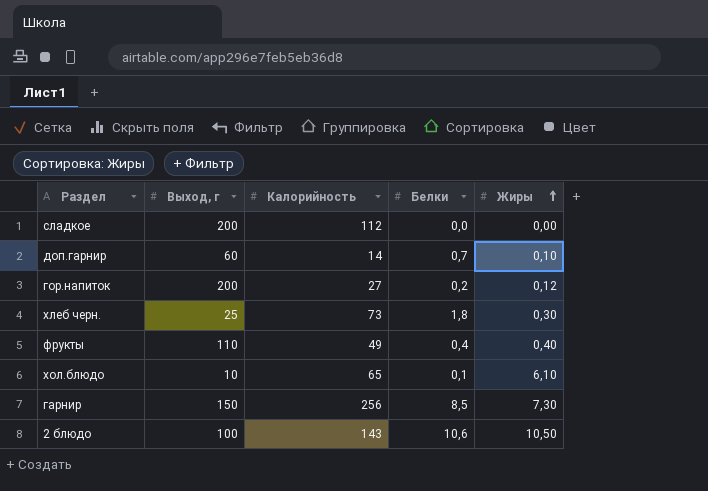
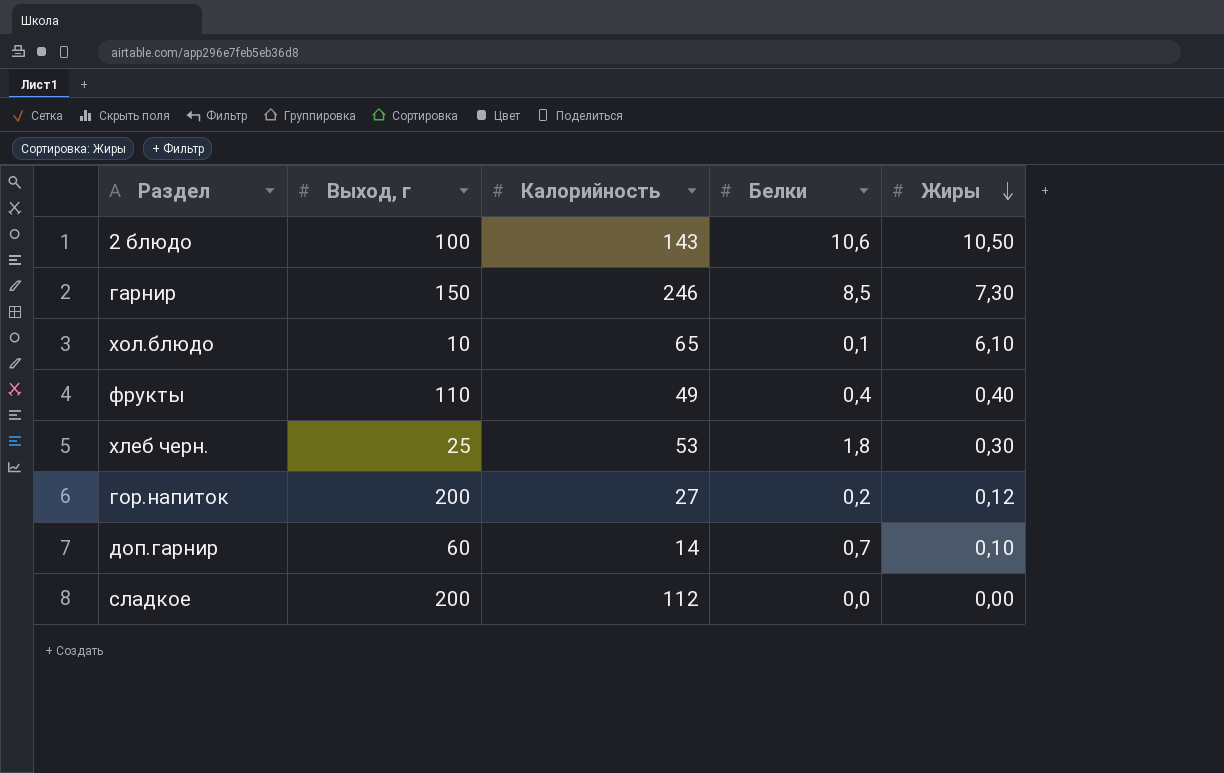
row order: Жиры ascending -> Жиры descending
гарнир | Калорийность: 256 -> 246
хлеб черн. | Калорийность: 73 -> 53

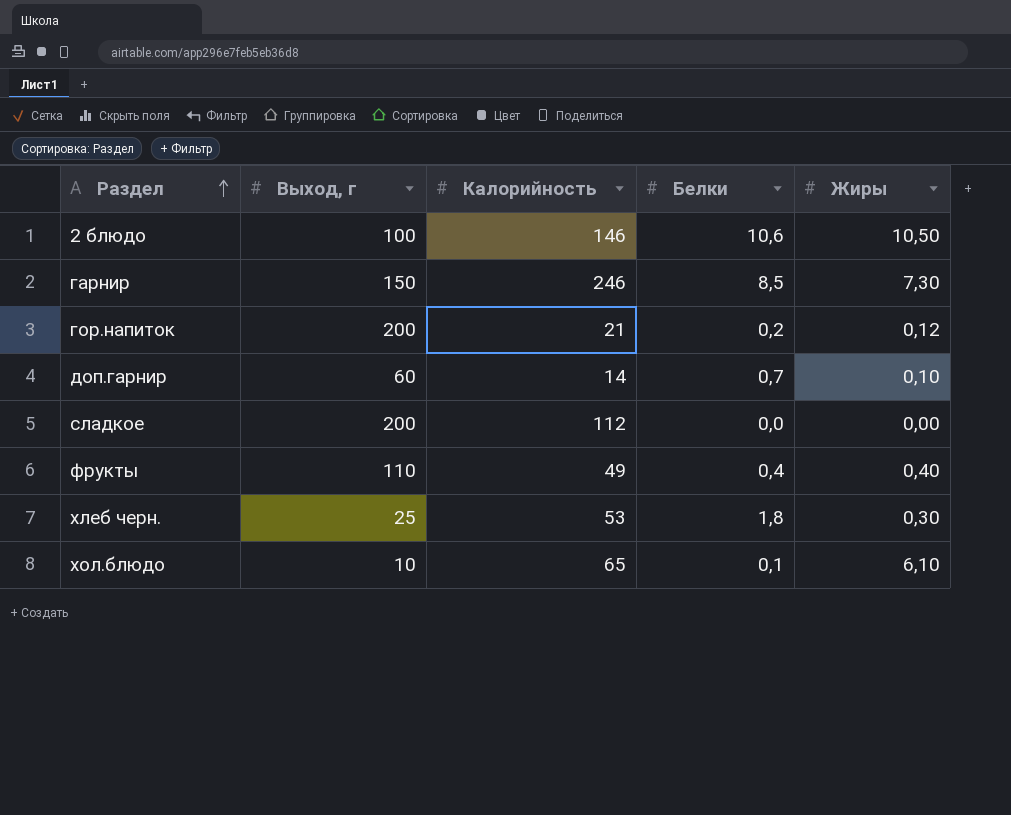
row order: Жиры descending -> Раздел ascending
2 блюдо | Калорийность: 143 -> 146
гор.напиток | Калорийность: 27 -> 21

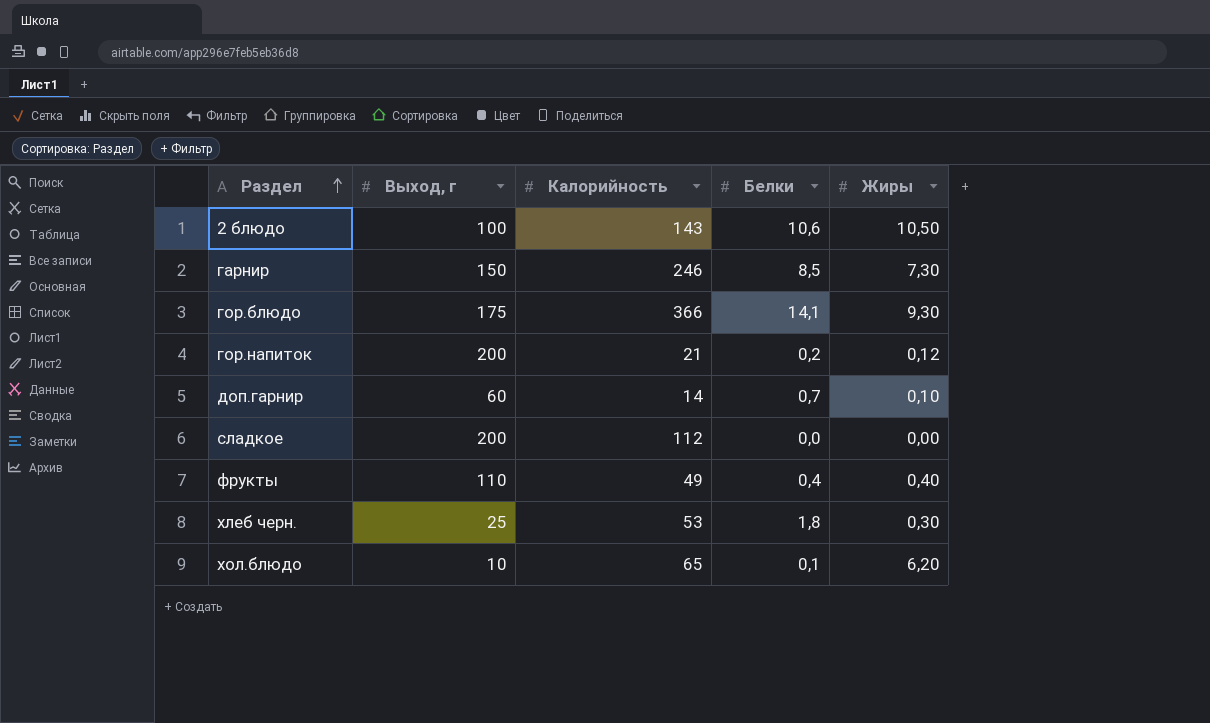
2 блюдо | Калорийность: 146 -> 143
row гор.блюдо: none -> 175 | 366 | 14,1 | 9,30
хол.блюдо | Жиры: 6,10 -> 6,20

